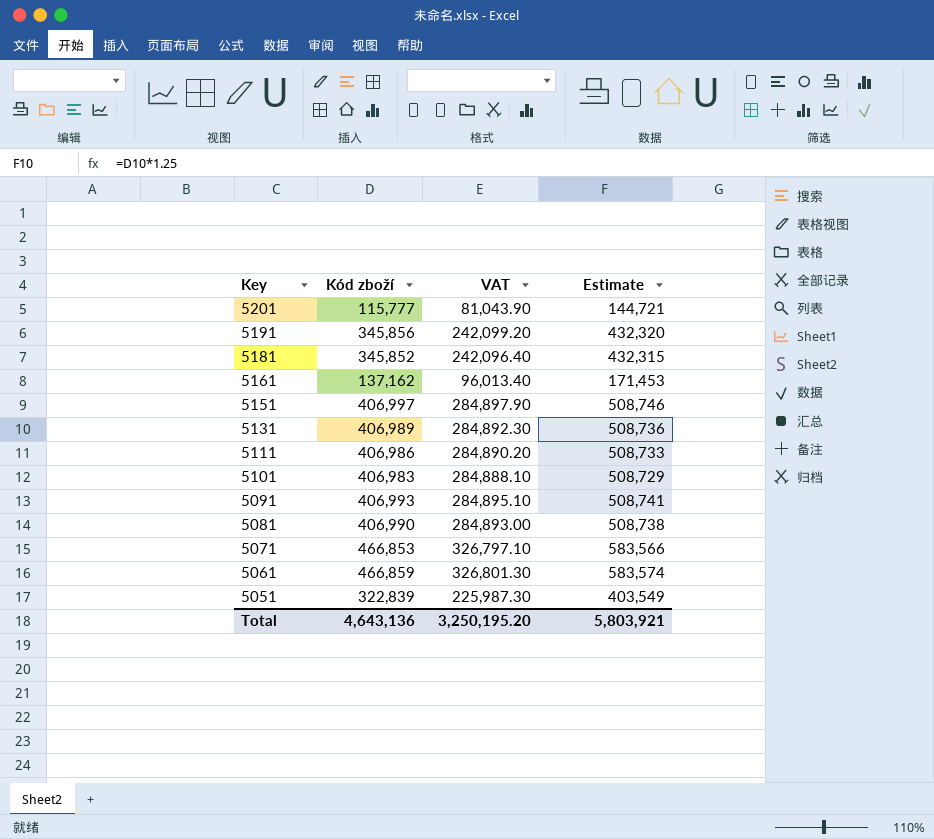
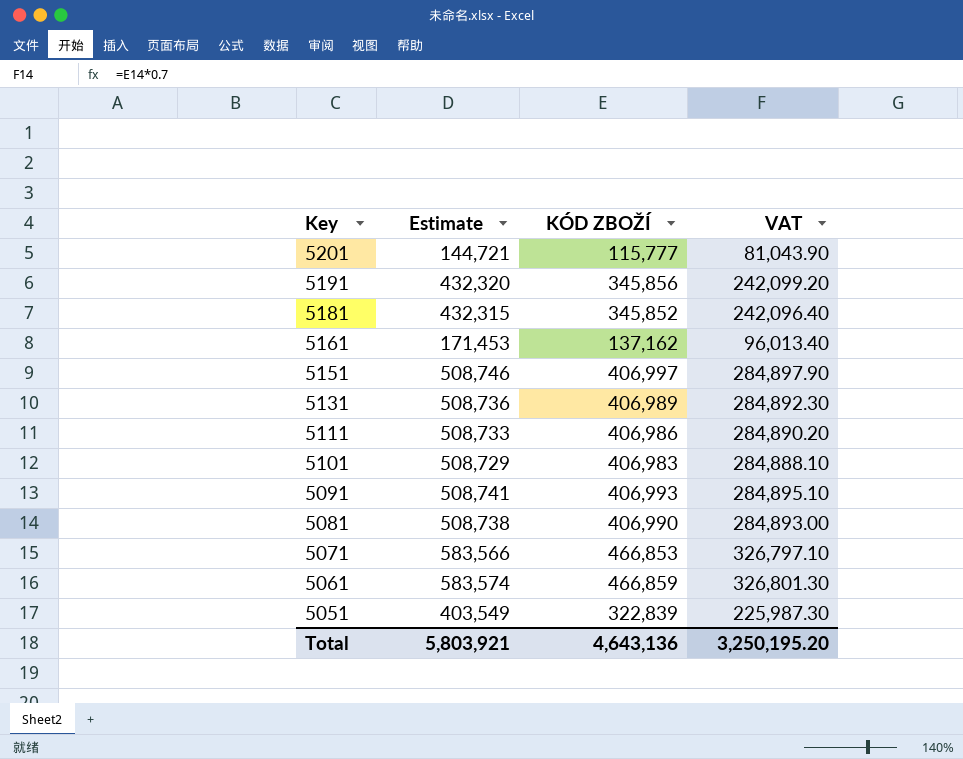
column Estimate | position: 4 -> 2
column name: Kód zboží -> KÓD ZBOŽÍ

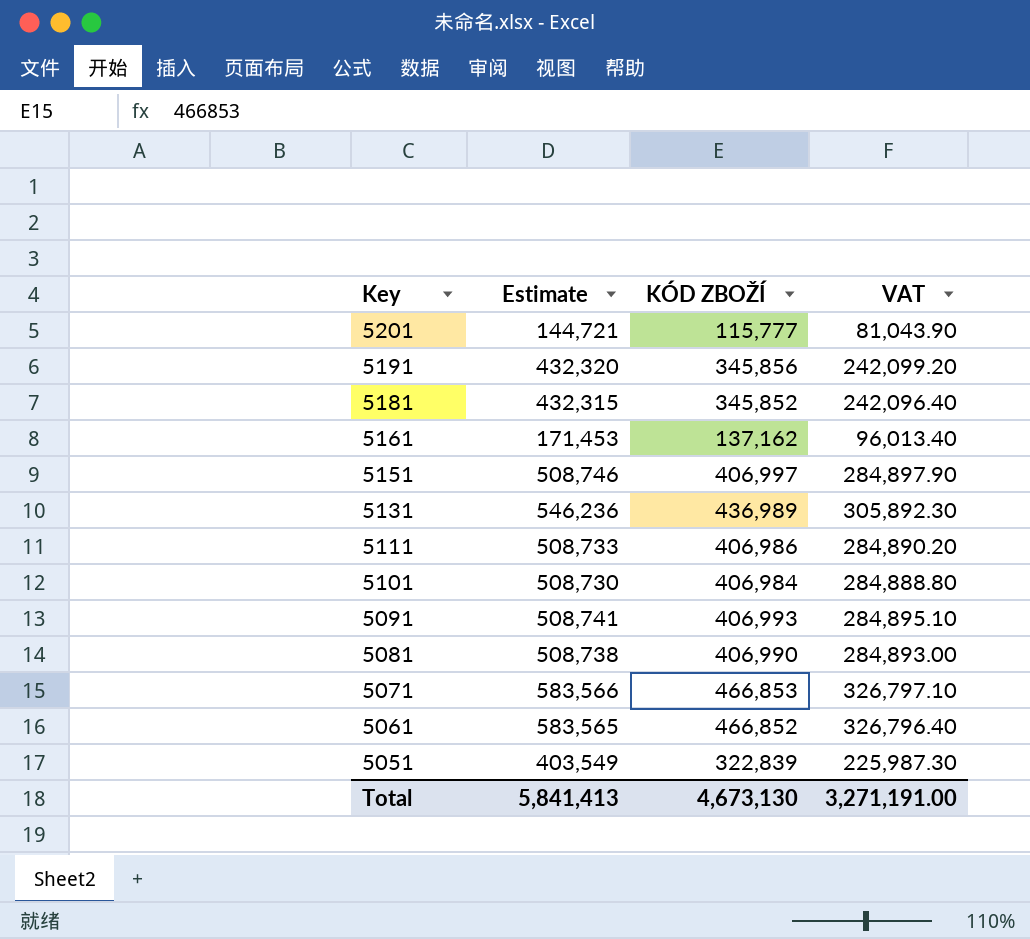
5131 | Estimate: 508,736 -> 546,236
5131 | KÓD ZBOŽÍ: 406,989 -> 436,989
5131 | VAT: 284,892.30 -> 305,892.30
5101 | Estimate: 508,729 -> 508,730
5101 | KÓD ZBOŽÍ: 406,983 -> 406,984
5101 | VAT: 284,888.10 -> 284,888.80
5061 | Estimate: 583,574 -> 583,565
5061 | KÓD ZBOŽÍ: 466,859 -> 466,852
5061 | VAT: 326,801.30 -> 326,796.40
Total | Estimate: 5,803,921 -> 5,841,413
Total | KÓD ZBOŽÍ: 4,643,136 -> 4,673,130
Total | VAT: 3,250,195.20 -> 3,271,191.00

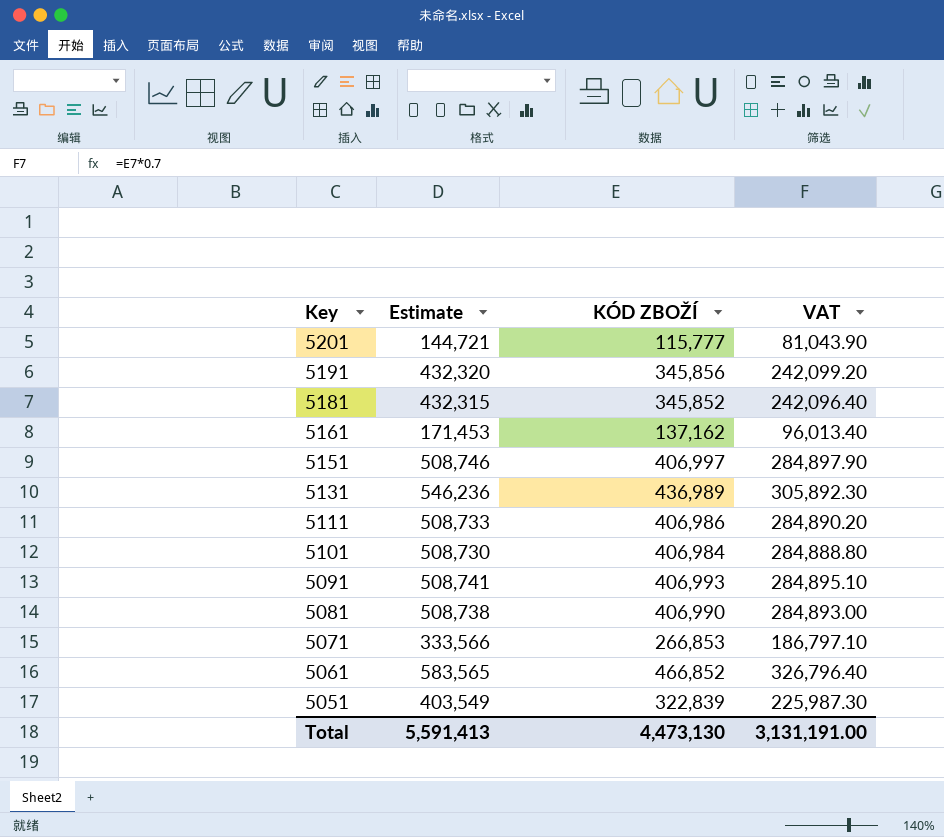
5071 | Estimate: 583,566 -> 333,566
5071 | KÓD ZBOŽÍ: 466,853 -> 266,853
5071 | VAT: 326,797.10 -> 186,797.10
Total | Estimate: 5,841,413 -> 5,591,413
Total | KÓD ZBOŽÍ: 4,673,130 -> 4,473,130
Total | VAT: 3,271,191.00 -> 3,131,191.00

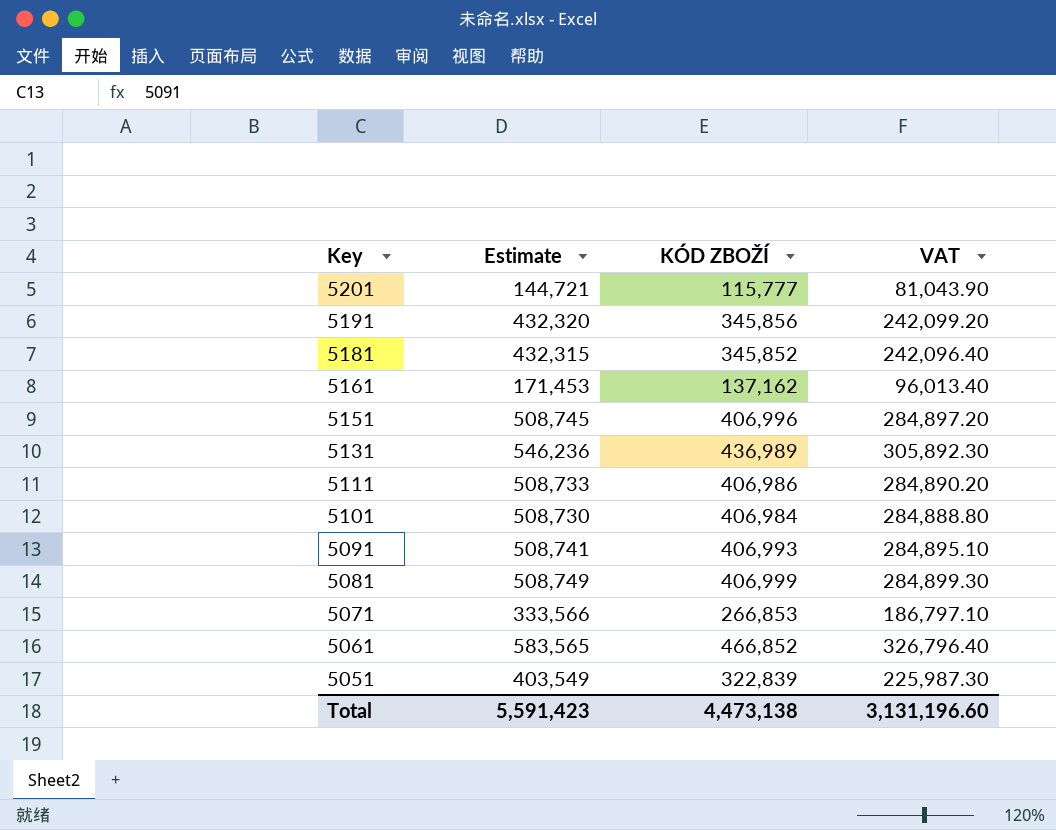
5151 | Estimate: 508,746 -> 508,745
5151 | KÓD ZBOŽÍ: 406,997 -> 406,996
5151 | VAT: 284,897.90 -> 284,897.20
5081 | Estimate: 508,738 -> 508,749
5081 | KÓD ZBOŽÍ: 406,990 -> 406,999
5081 | VAT: 284,893.00 -> 284,899.30
Total | Estimate: 5,591,413 -> 5,591,423
Total | KÓD ZBOŽÍ: 4,473,130 -> 4,473,138
Total | VAT: 3,131,191.00 -> 3,131,196.60

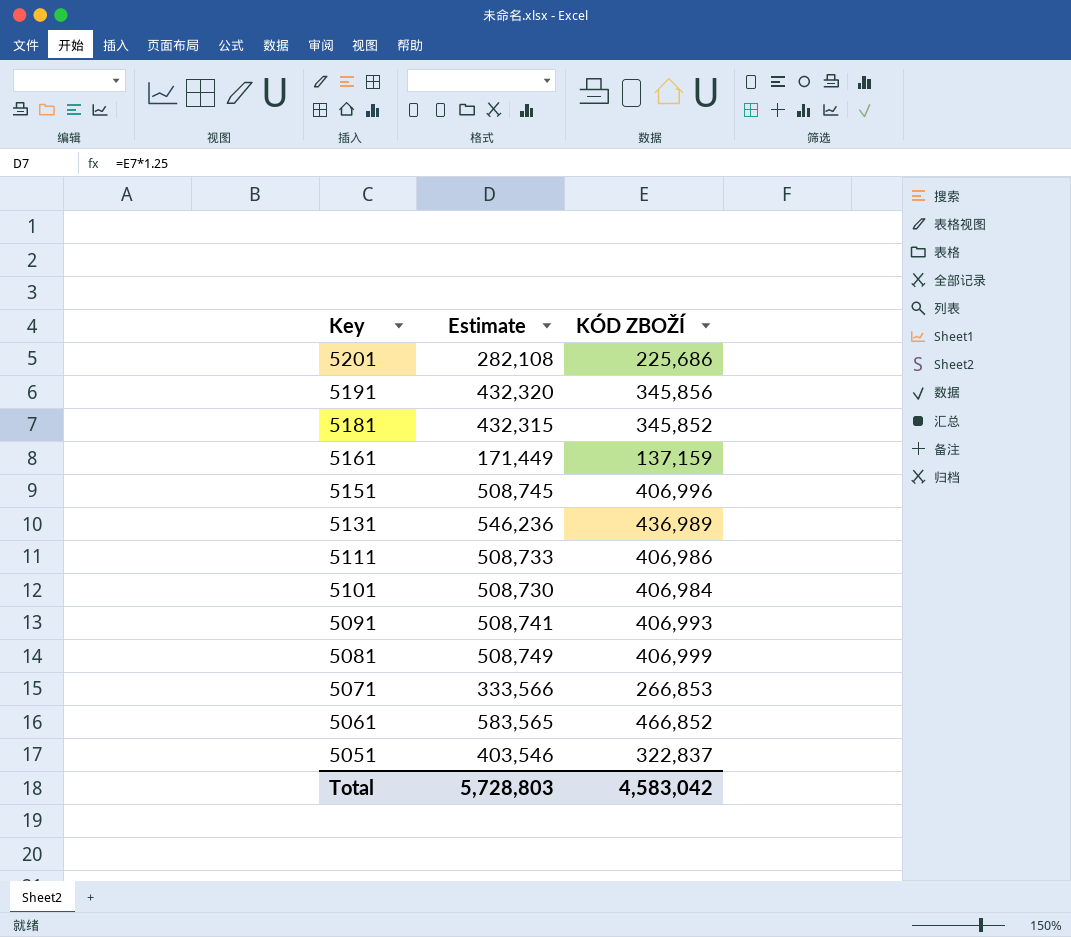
column VAT | formula: [KÓD ZBOŽÍ] * 0.7 -> none
5201 | Estimate: 144,721 -> 282,108
5201 | KÓD ZBOŽÍ: 115,777 -> 225,686
5161 | Estimate: 171,453 -> 171,449
5161 | KÓD ZBOŽÍ: 137,162 -> 137,159
5051 | Estimate: 403,549 -> 403,546
5051 | KÓD ZBOŽÍ: 322,839 -> 322,837
Total | Estimate: 5,591,423 -> 5,728,803
Total | KÓD ZBOŽÍ: 4,473,138 -> 4,583,042

